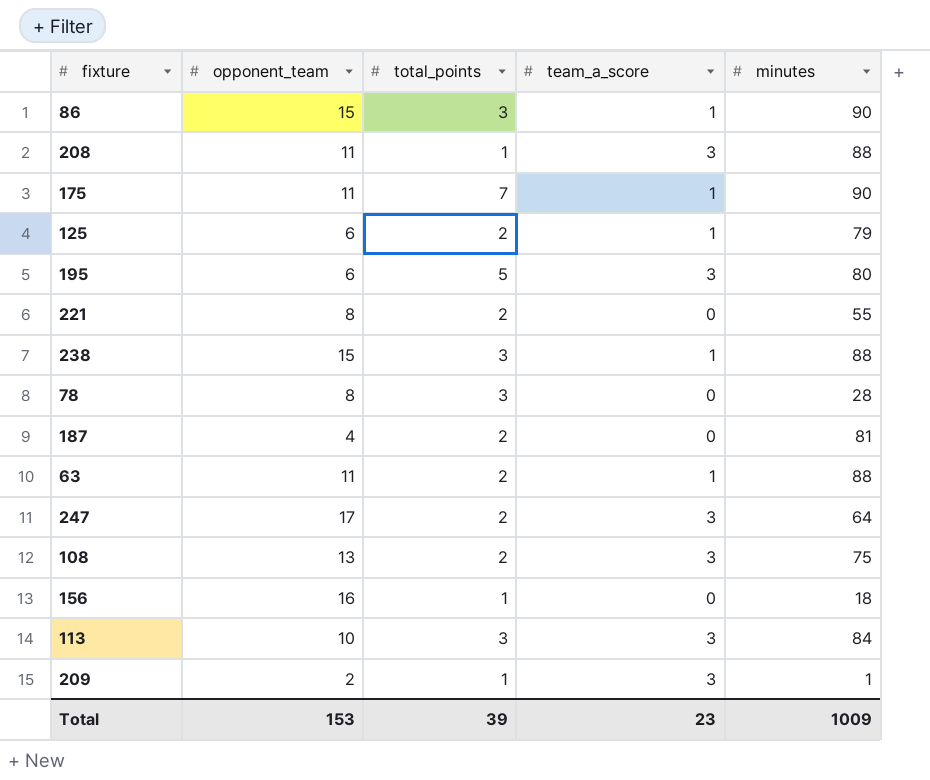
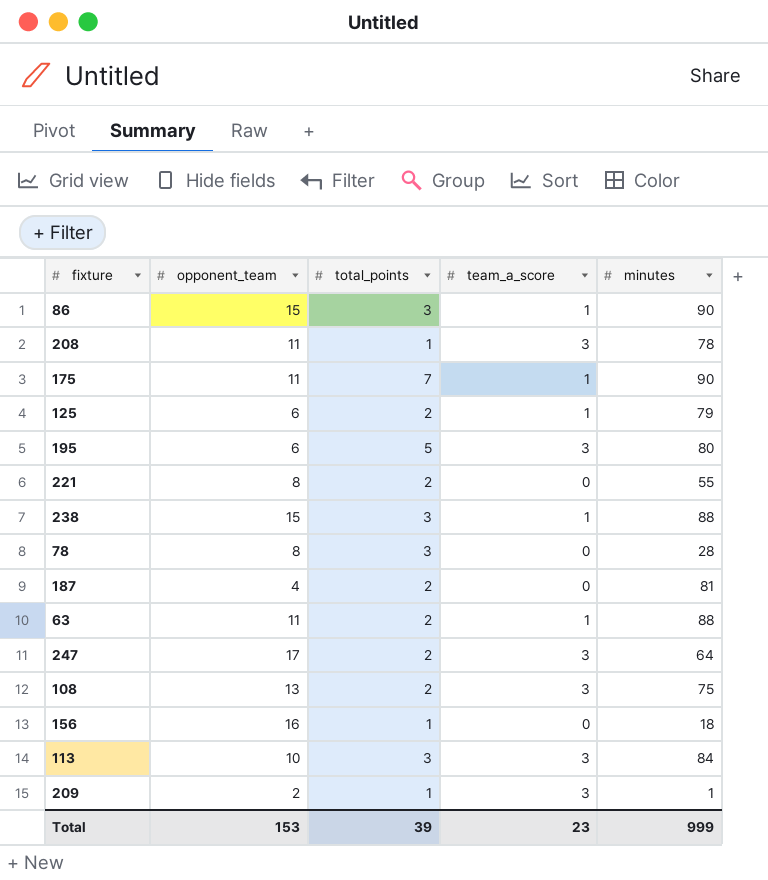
208 | minutes: 88 -> 78
Total | minutes: 1009 -> 999

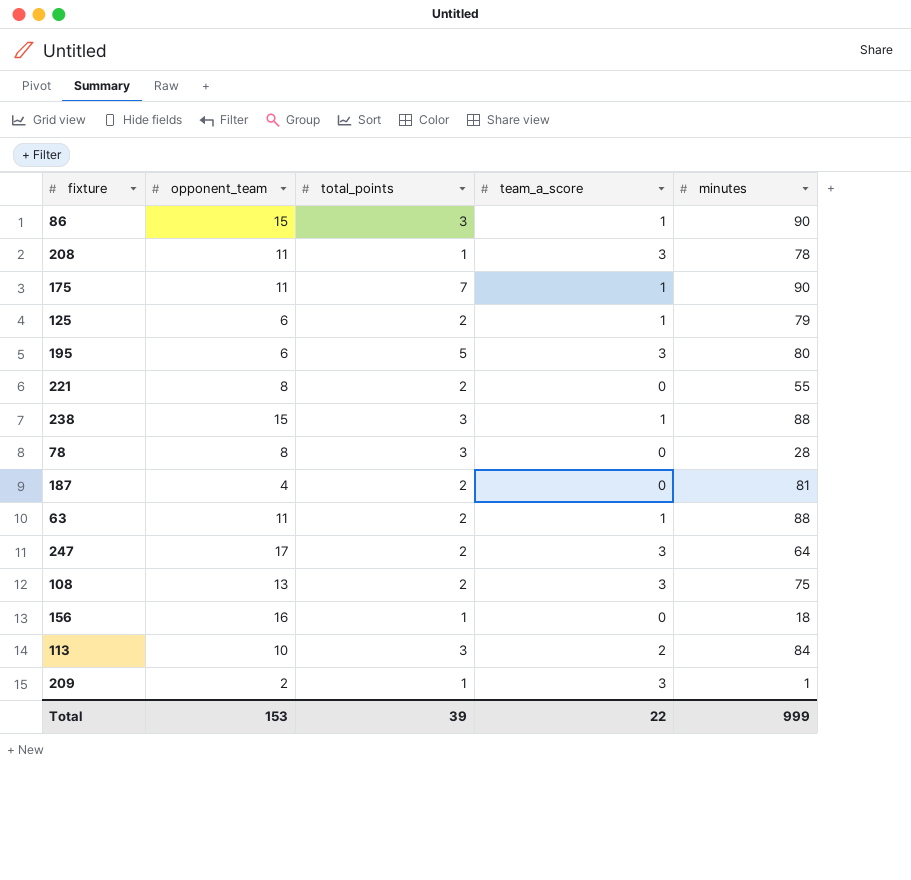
113 | team_a_score: 3 -> 2
Total | team_a_score: 23 -> 22

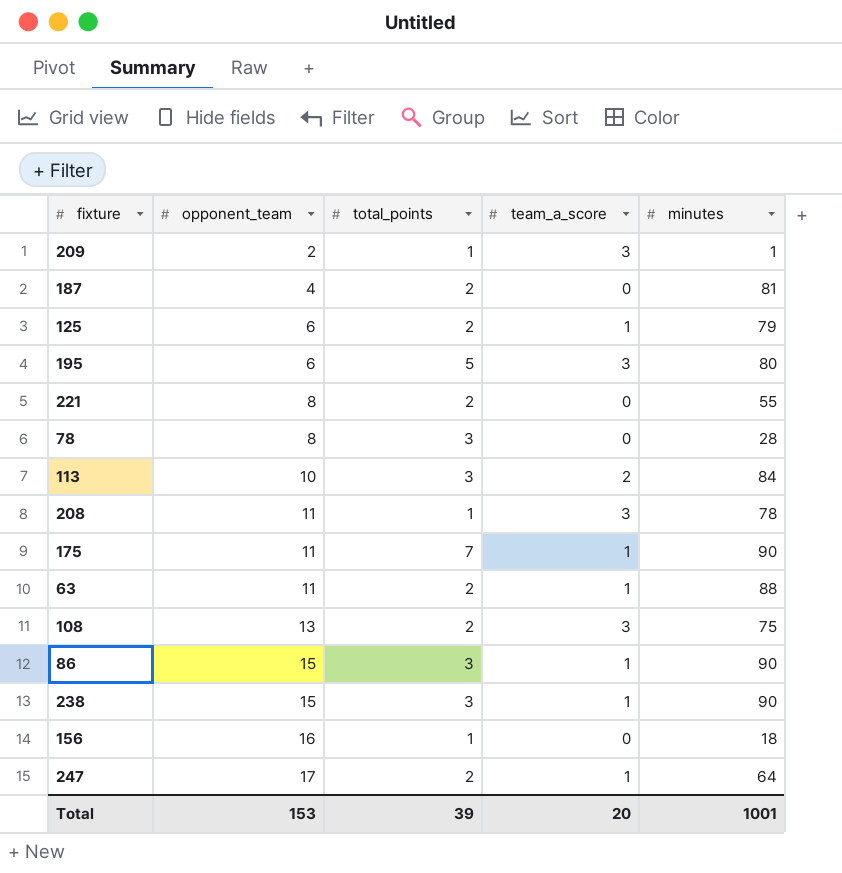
row order: none -> opponent_team ascending
238 | minutes: 88 -> 90
247 | team_a_score: 3 -> 1
Total | team_a_score: 22 -> 20
Total | minutes: 999 -> 1001

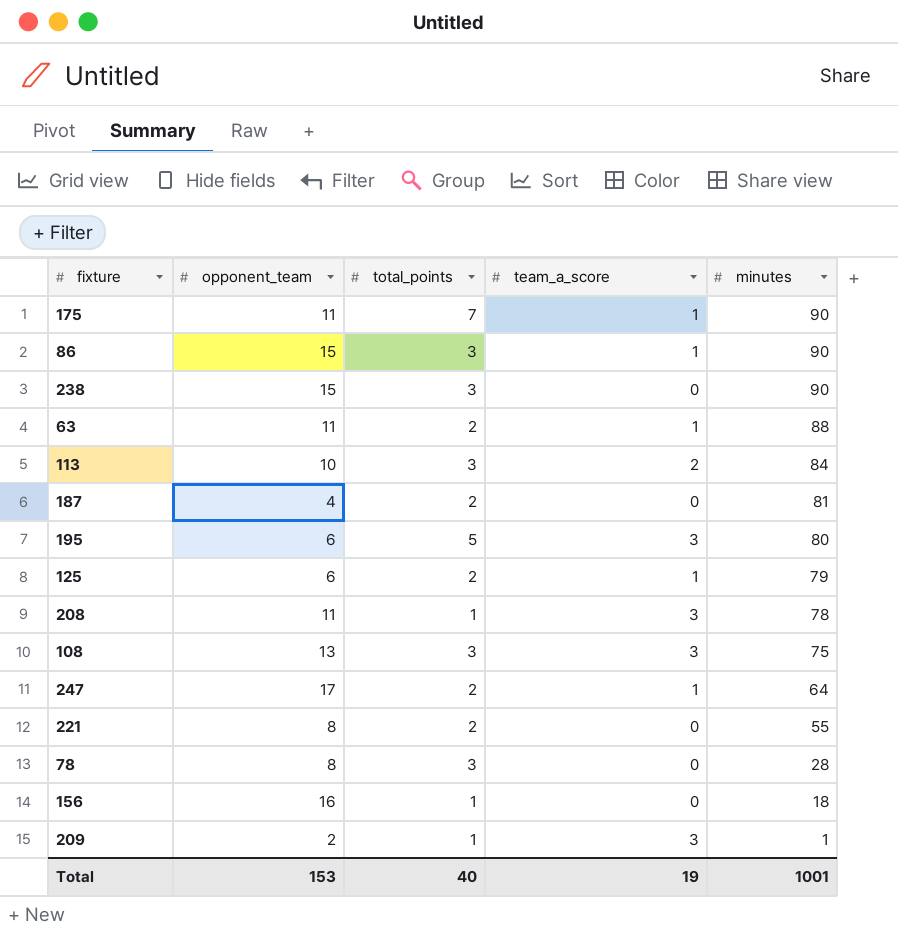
row order: opponent_team ascending -> minutes descending
238 | team_a_score: 1 -> 0
108 | total_points: 2 -> 3
Total | total_points: 39 -> 40
Total | team_a_score: 20 -> 19

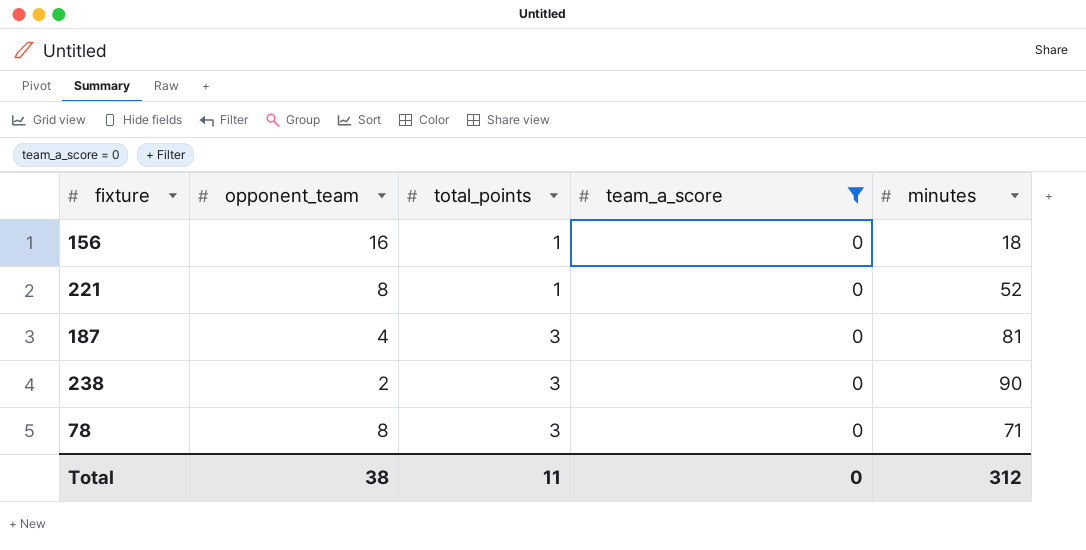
filter: none -> team_a_score = 0
row order: minutes descending -> total_points ascending
221 | total_points: 2 -> 1
221 | minutes: 55 -> 52
187 | total_points: 2 -> 3
238 | opponent_team: 15 -> 2
78 | minutes: 28 -> 71
Total | opponent_team: 153 -> 38
Total | total_points: 40 -> 11
Total | team_a_score: 19 -> 0
Total | minutes: 1001 -> 312

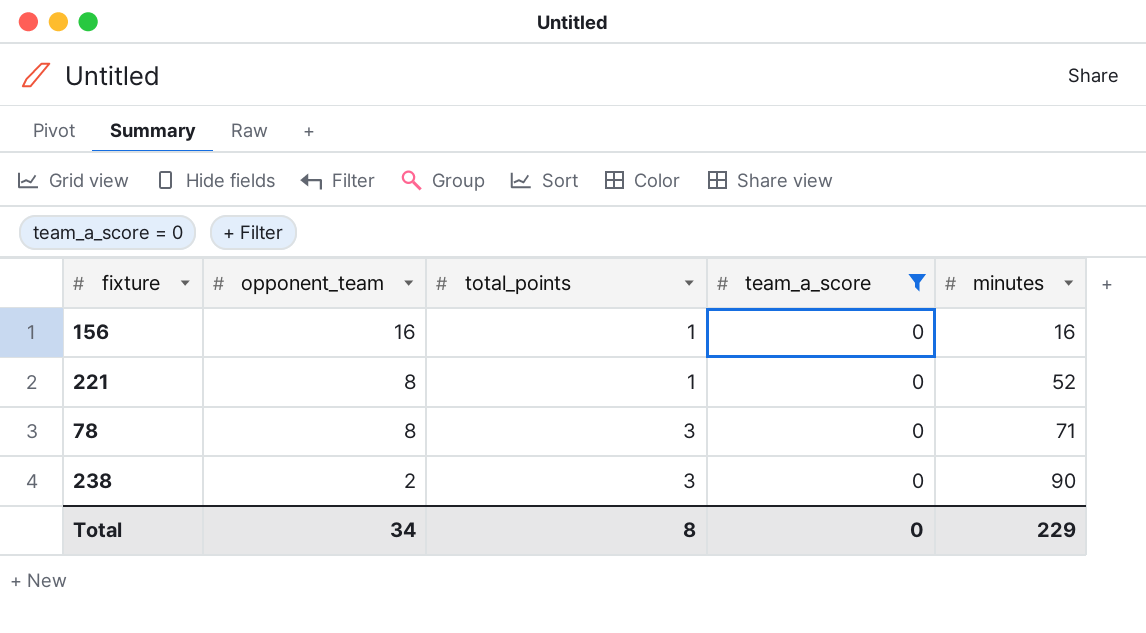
row order: total_points ascending -> opponent_team descending
row 187: 4 | 3 | 0 | 81 -> none
156 | minutes: 18 -> 16
Total | opponent_team: 38 -> 34
Total | total_points: 11 -> 8
Total | minutes: 312 -> 229

